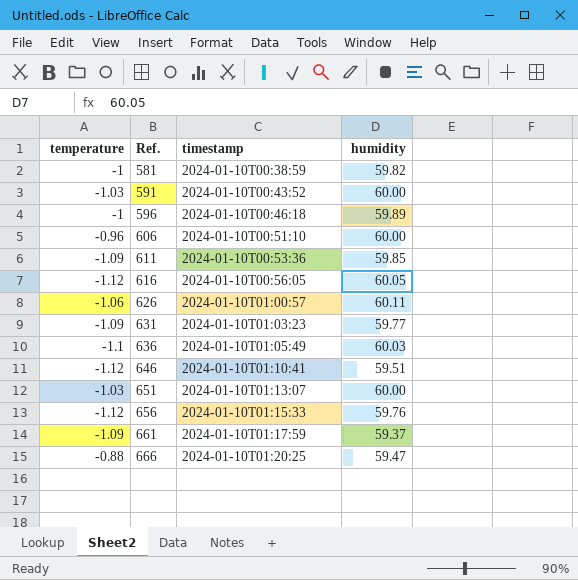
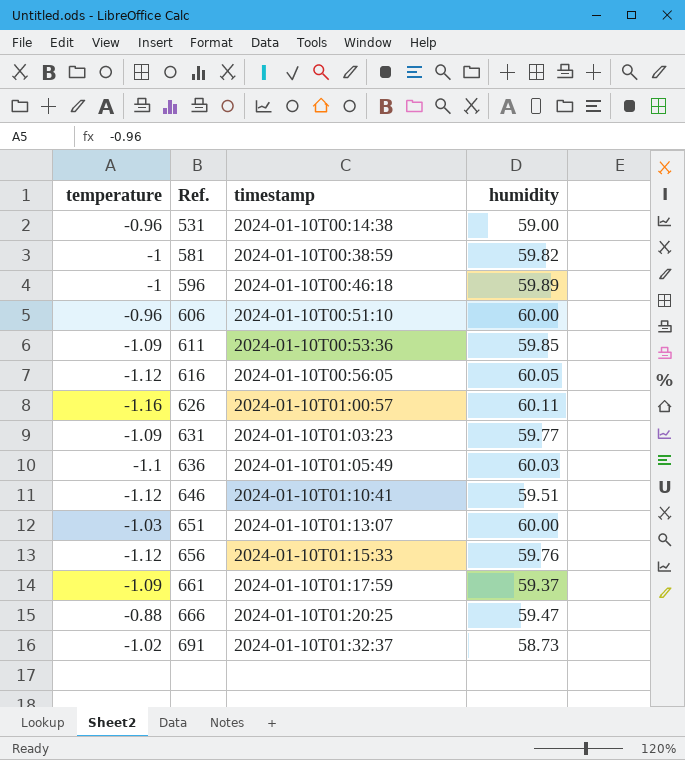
row 591: -1.03 | 2024-01-10T00:43:52 | 60.00 -> none
row 531: none -> -0.96 | 2024-01-10T00:14:38 | 59.00
626 | temperature: -1.06 -> -1.16
row 691: none -> -1.02 | 2024-01-10T01:32:37 | 58.73

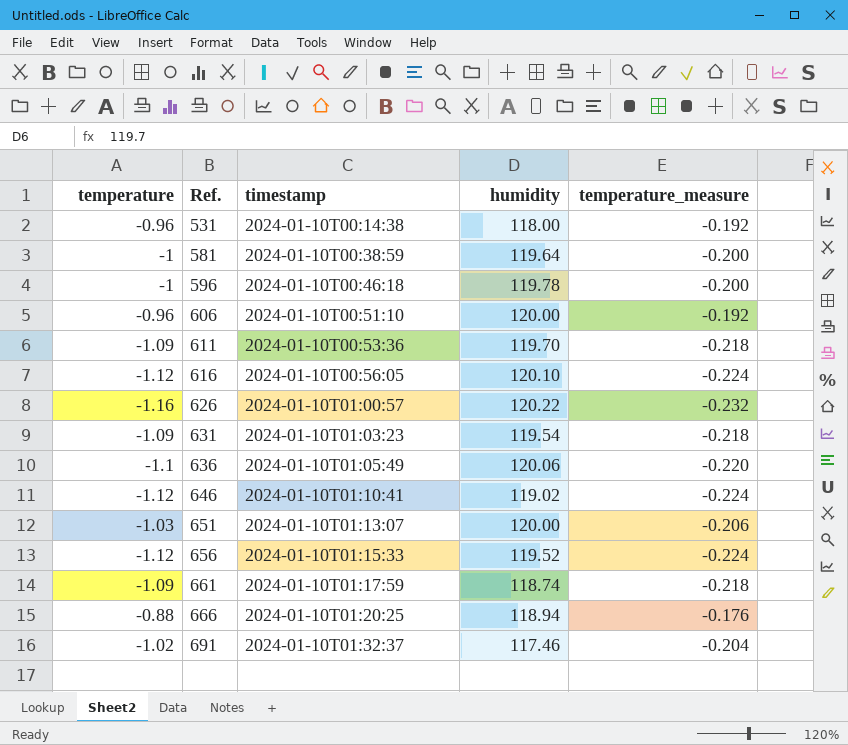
column temperature_measure | formula: none -> [temperature] * 0.2
531 | humidity: 59.00 -> 118.00
581 | humidity: 59.82 -> 119.64
596 | humidity: 59.89 -> 119.78
606 | humidity: 60.00 -> 120.00
611 | humidity: 59.85 -> 119.70
616 | humidity: 60.05 -> 120.10
626 | humidity: 60.11 -> 120.22
631 | humidity: 59.77 -> 119.54
636 | humidity: 60.03 -> 120.06
646 | humidity: 59.51 -> 119.02
651 | humidity: 60.00 -> 120.00
656 | humidity: 59.76 -> 119.52
661 | humidity: 59.37 -> 118.74
666 | humidity: 59.47 -> 118.94
691 | humidity: 58.73 -> 117.46

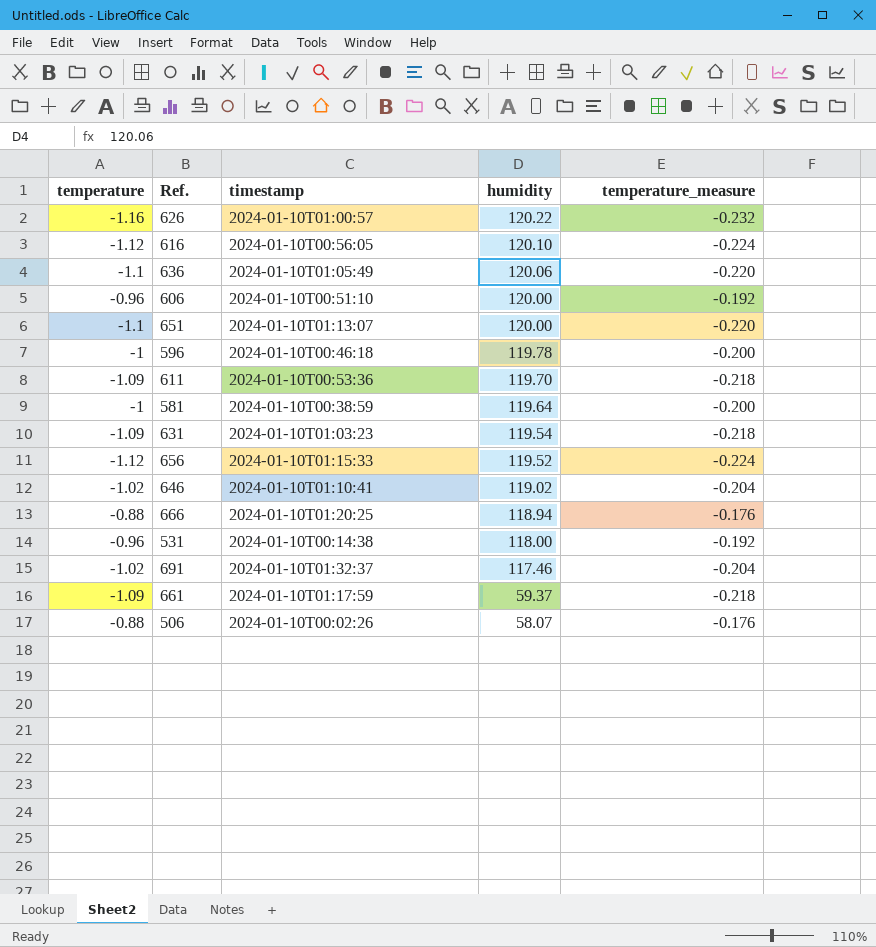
row order: Ref. ascending -> humidity descending
651 | temperature: -1.03 -> -1.1
651 | temperature_measure: -0.206 -> -0.220
646 | temperature: -1.12 -> -1.02
646 | temperature_measure: -0.224 -> -0.204
661 | humidity: 118.74 -> 59.37
row 506: none -> -0.88 | 2024-01-10T00:02:26 | 58.07 | -0.176

